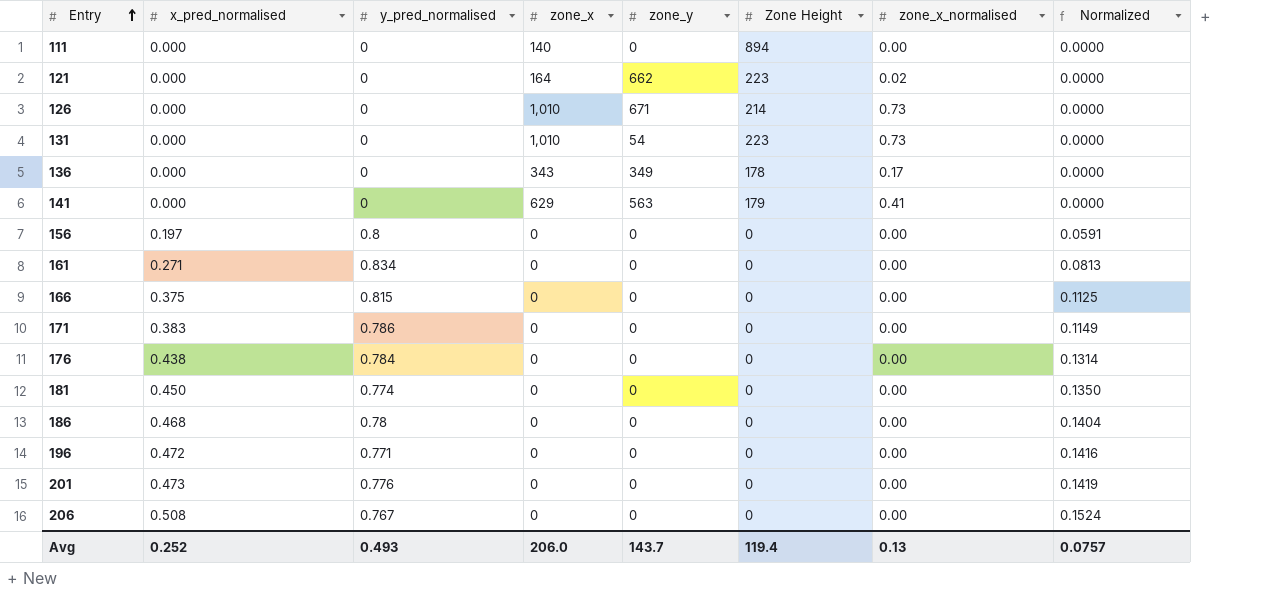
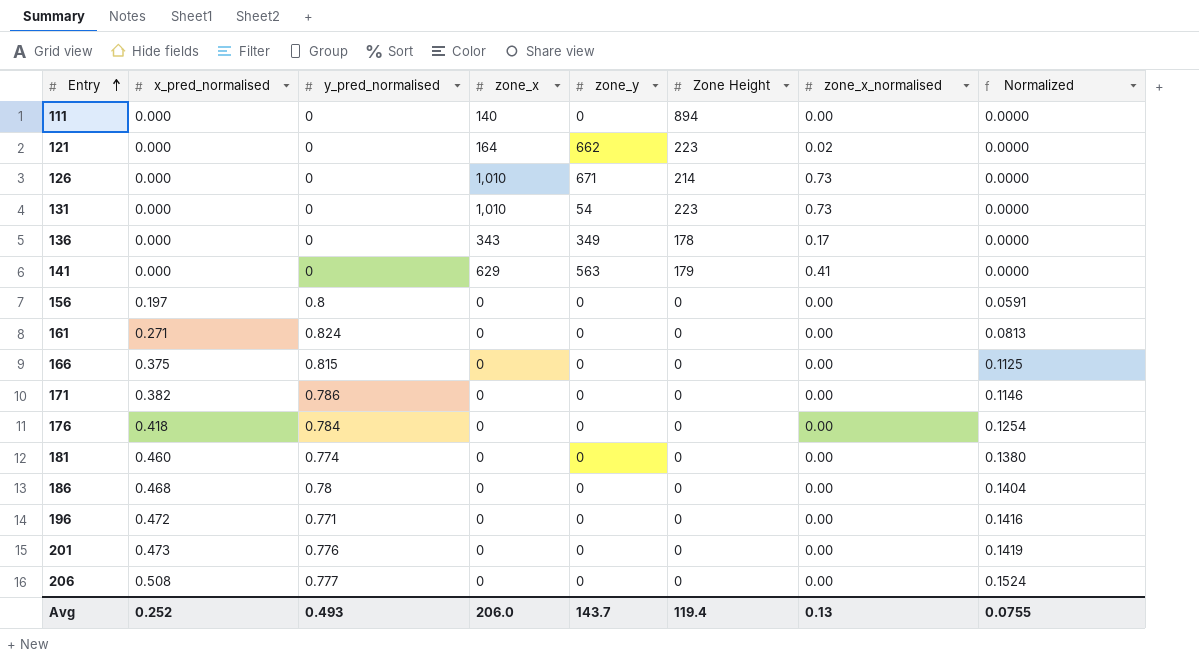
161 | y_pred_normalised: 0.834 -> 0.824
171 | x_pred_normalised: 0.383 -> 0.382
171 | Normalized: 0.1149 -> 0.1146
176 | x_pred_normalised: 0.438 -> 0.418
176 | Normalized: 0.1314 -> 0.1254
181 | x_pred_normalised: 0.450 -> 0.460
181 | Normalized: 0.1350 -> 0.1380
206 | y_pred_normalised: 0.767 -> 0.777
Avg | Normalized: 0.0757 -> 0.0755

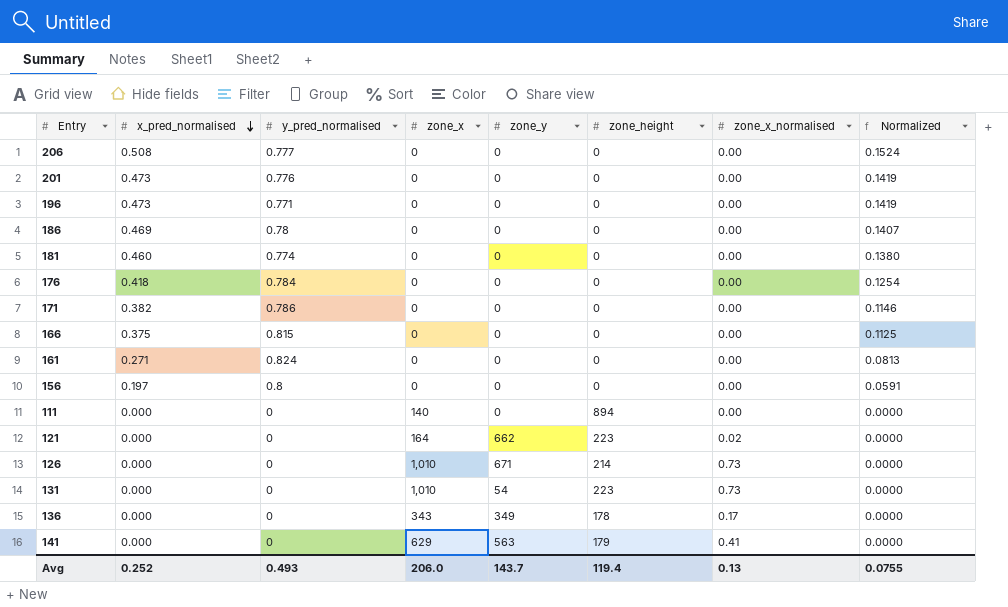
row order: Entry ascending -> x_pred_normalised descending
column name: Zone Height -> zone_height
196 | x_pred_normalised: 0.472 -> 0.473
196 | Normalized: 0.1416 -> 0.1419
186 | x_pred_normalised: 0.468 -> 0.469
186 | Normalized: 0.1404 -> 0.1407

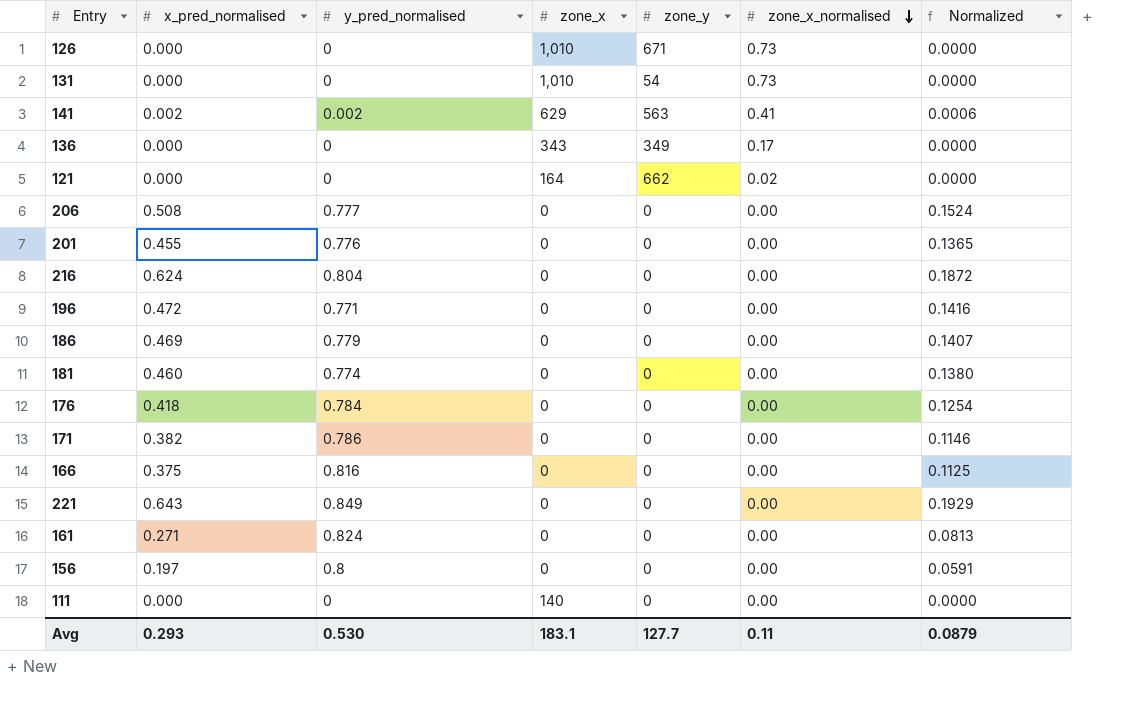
row order: x_pred_normalised descending -> zone_x_normalised descending
column zone_height | position: 6 -> none
141 | x_pred_normalised: 0.000 -> 0.002
141 | y_pred_normalised: 0 -> 0.002
141 | Normalized: 0.0000 -> 0.0006
201 | x_pred_normalised: 0.473 -> 0.455
201 | Normalized: 0.1419 -> 0.1365
row 216: none -> 0.624 | 0.804 | 0 | 0 | 0.00 | 0.1872
196 | x_pred_normalised: 0.473 -> 0.472
196 | Normalized: 0.1419 -> 0.1416
186 | y_pred_normalised: 0.78 -> 0.779
166 | y_pred_normalised: 0.815 -> 0.816
row 221: none -> 0.643 | 0.849 | 0 | 0 | 0.00 | 0.1929
Avg | x_pred_normalised: 0.252 -> 0.293
Avg | y_pred_normalised: 0.493 -> 0.530
Avg | zone_x: 206.0 -> 183.1
Avg | zone_y: 143.7 -> 127.7
Avg | zone_x_normalised: 0.13 -> 0.11
Avg | Normalized: 0.0755 -> 0.0879

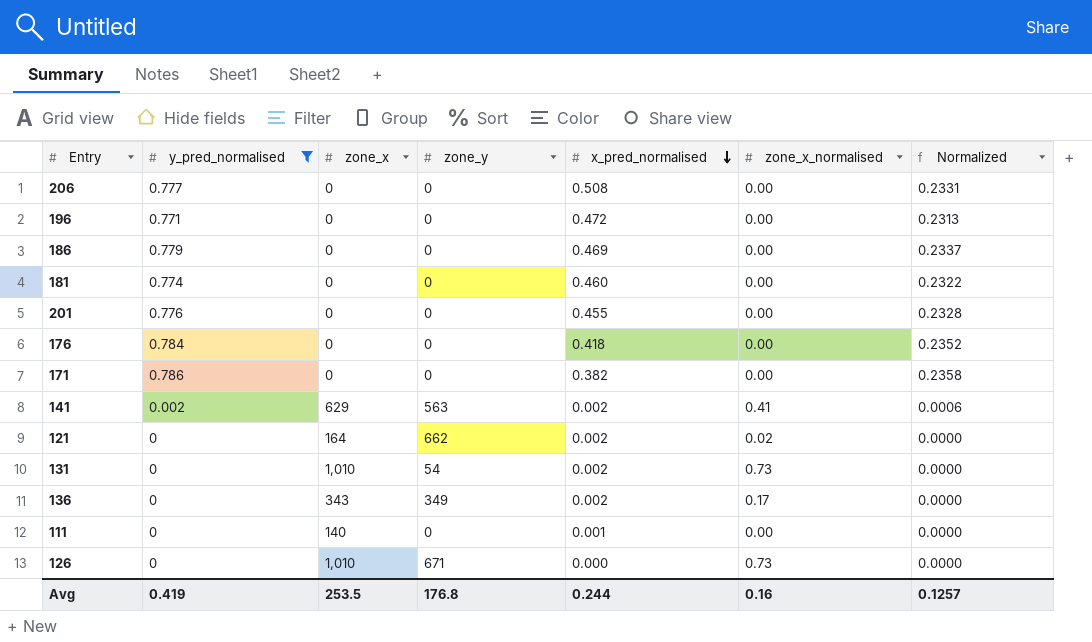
filter: none -> y_pred_normalised <= 0.786
row order: zone_x_normalised descending -> x_pred_normalised descending
column x_pred_normalised | position: 2 -> 5
column Normalized | formula: [x_pred_normalised] * 0.3 -> [y_pred_normalised] * 0.3
121 | x_pred_normalised: 0.000 -> 0.002
131 | x_pred_normalised: 0.000 -> 0.002
136 | x_pred_normalised: 0.000 -> 0.002
111 | x_pred_normalised: 0.000 -> 0.001
Avg | y_pred_normalised: 0.530 -> 0.419
Avg | zone_x: 183.1 -> 253.5
Avg | zone_y: 127.7 -> 176.8
Avg | x_pred_normalised: 0.293 -> 0.244
Avg | zone_x_normalised: 0.11 -> 0.16
Avg | Normalized: 0.0879 -> 0.1257

